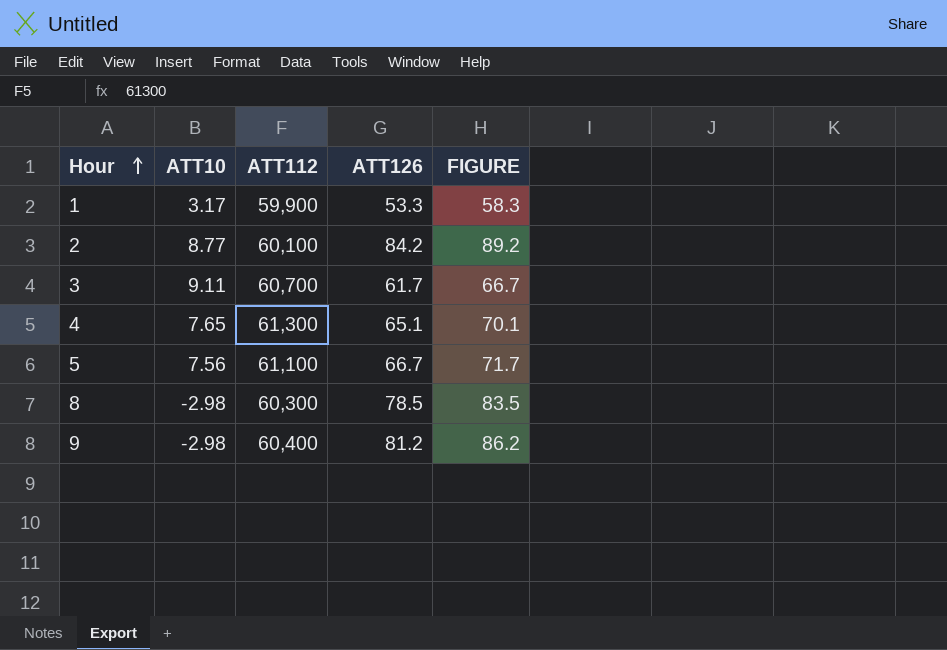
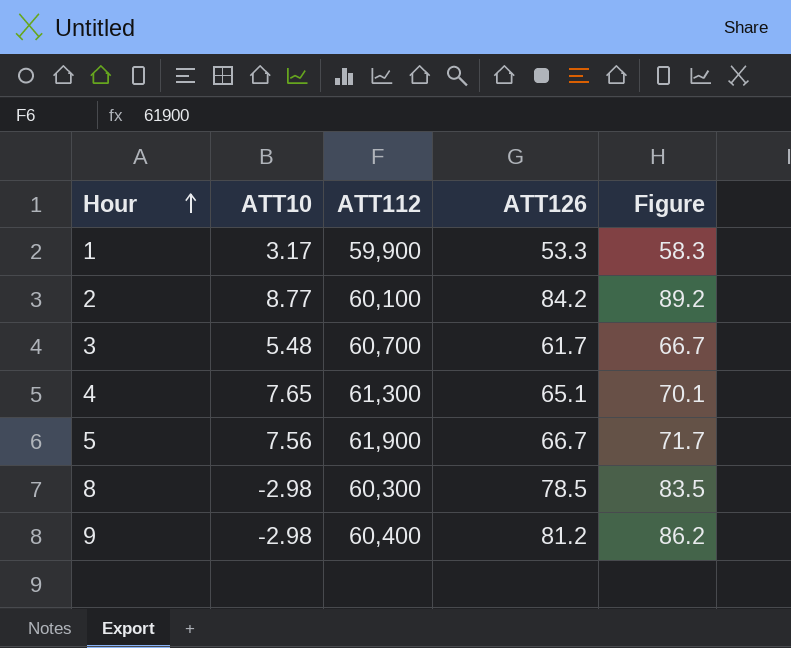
column name: FIGURE -> Figure
3 | ATT10: 9.11 -> 5.48
5 | ATT112: 61,100 -> 61,900

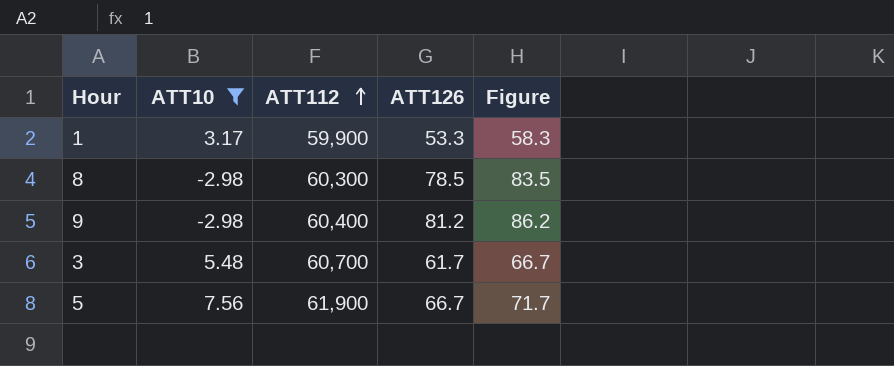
filter: none -> ATT10 <= 7.56
row order: Hour ascending -> ATT112 ascending

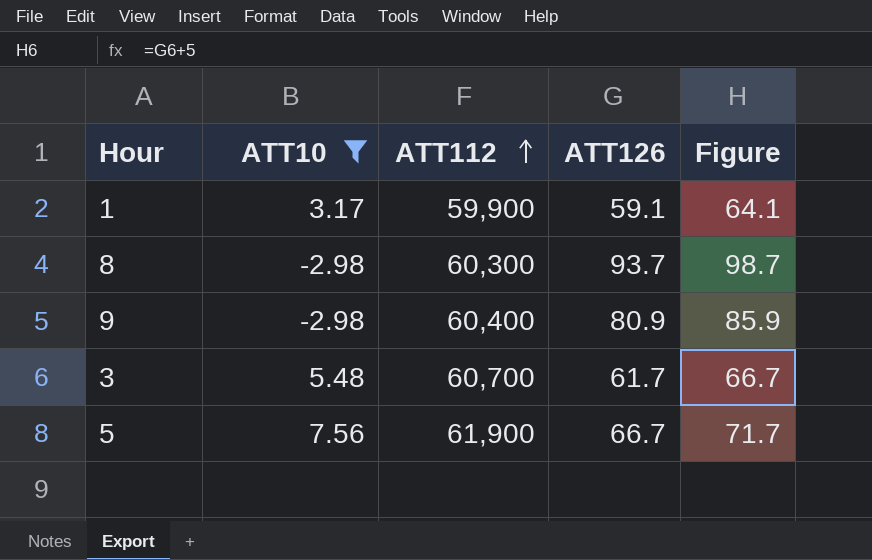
1 | ATT126: 53.3 -> 59.1
1 | Figure: 58.3 -> 64.1
8 | ATT126: 78.5 -> 93.7
8 | Figure: 83.5 -> 98.7
9 | ATT126: 81.2 -> 80.9
9 | Figure: 86.2 -> 85.9

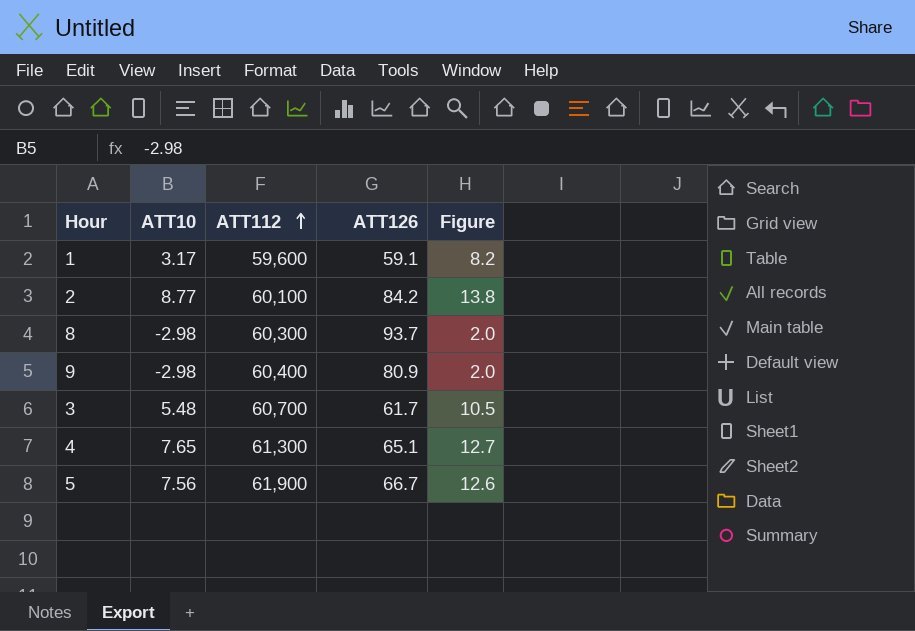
filter: ATT10 <= 7.56 -> none
column Figure | formula: [ATT126] + 5 -> [ATT10] + 5
1 | ATT112: 59,900 -> 59,600

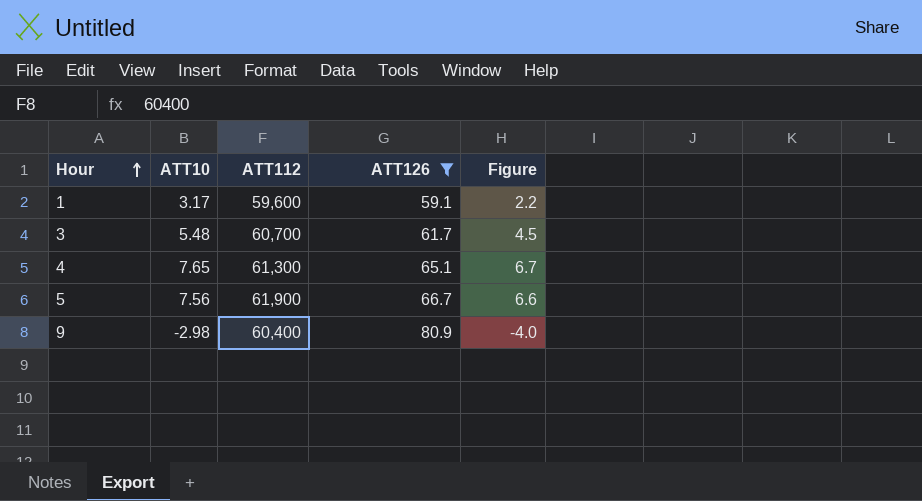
filter: none -> ATT126 <= 80.9
row order: ATT112 ascending -> Hour ascending
column Figure | formula: [ATT10] + 5 -> [ATT10] - 1

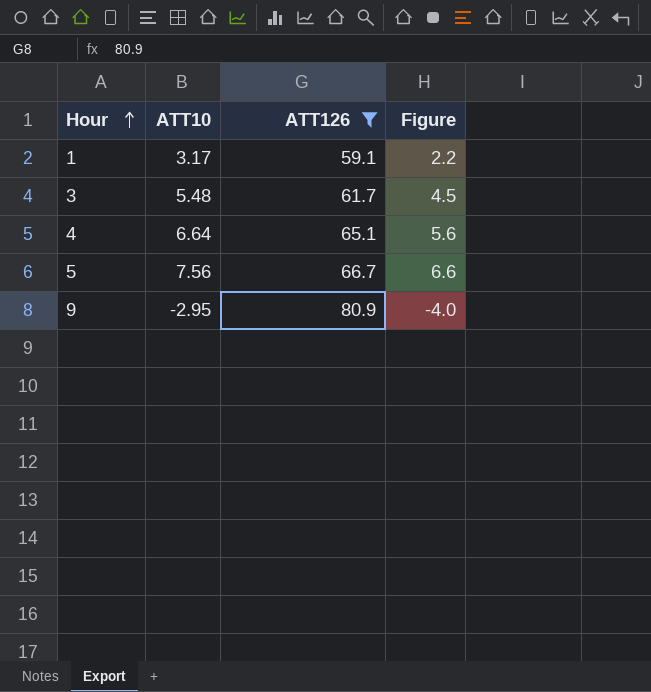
column ATT112 | position: 3 -> none
4 | ATT10: 7.65 -> 6.64
4 | Figure: 6.7 -> 5.6
9 | ATT10: -2.98 -> -2.95

